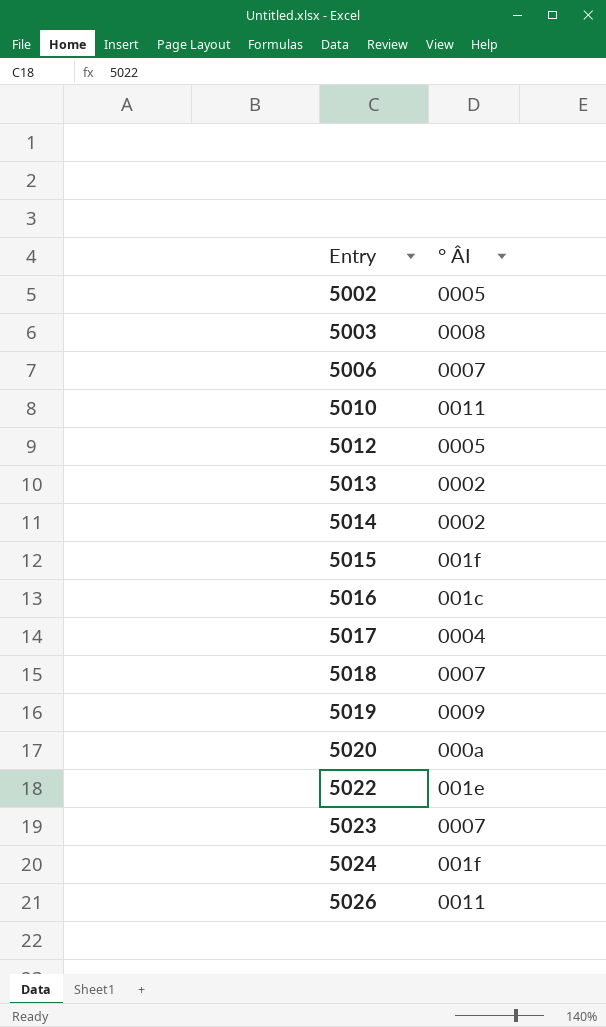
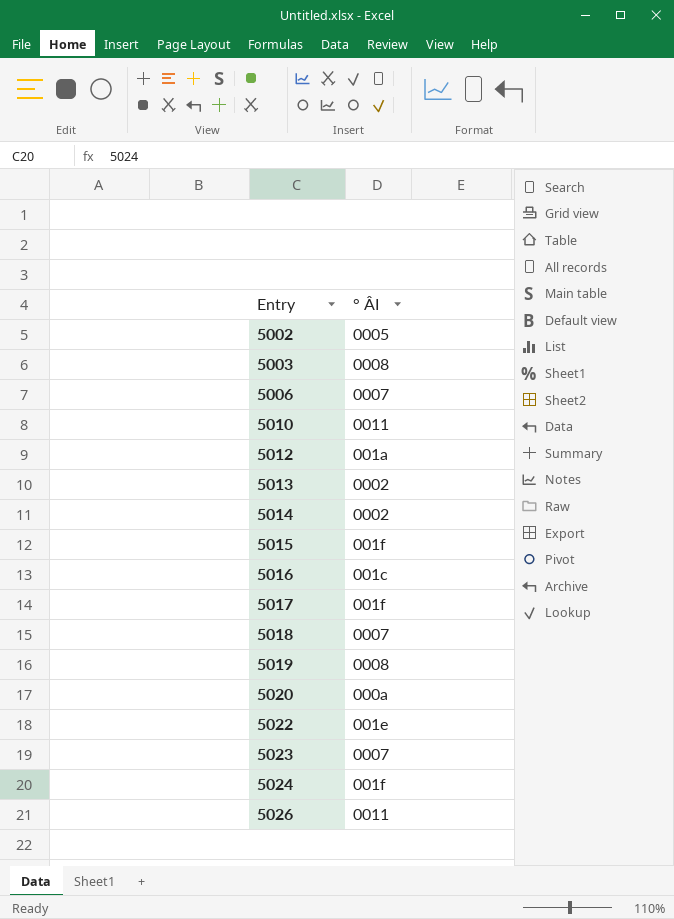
5012 | ° ÂI: 0005 -> 001a
5017 | ° ÂI: 0004 -> 001f
5019 | ° ÂI: 0009 -> 0008

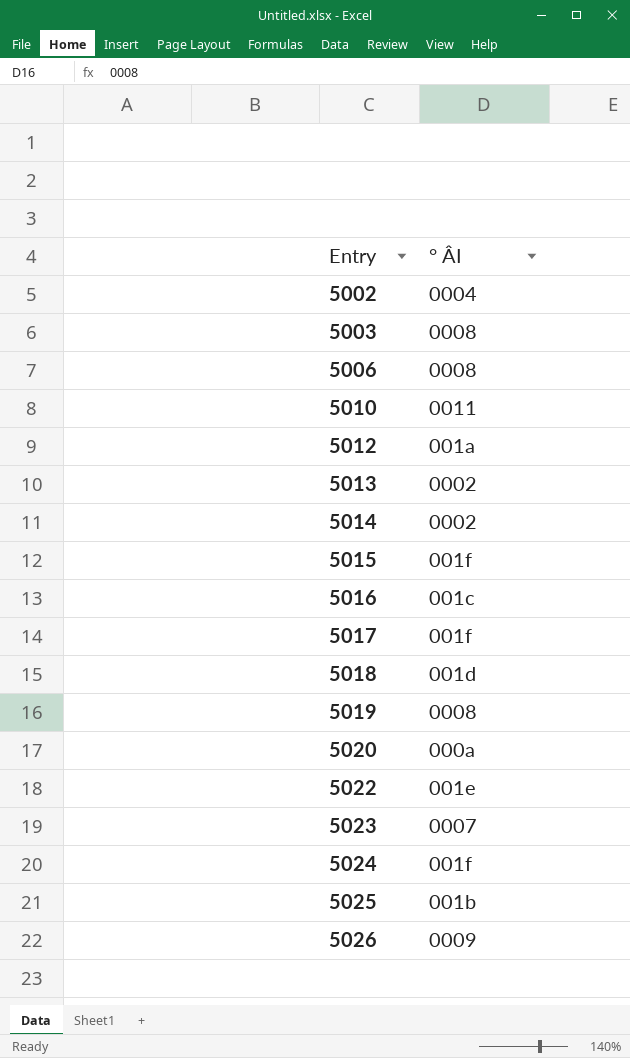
5002 | ° ÂI: 0005 -> 0004
5006 | ° ÂI: 0007 -> 0008
5018 | ° ÂI: 0007 -> 001d
row 5025: none -> 001b
5026 | ° ÂI: 0011 -> 0009

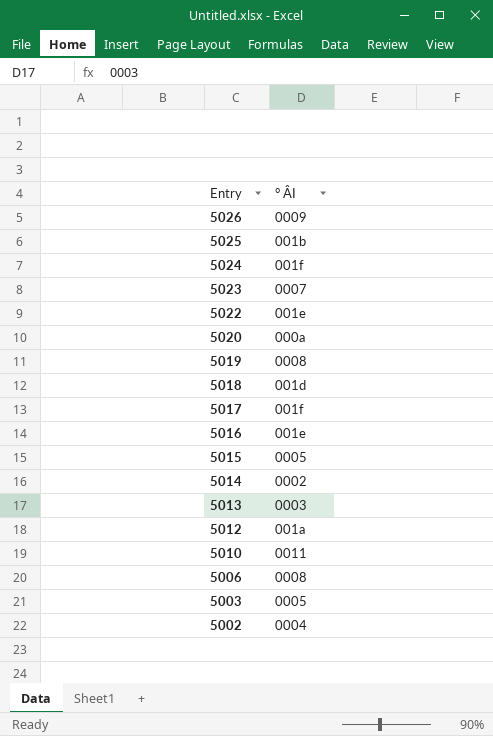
row order: Entry ascending -> Entry descending
5016 | ° ÂI: 001c -> 001e
5015 | ° ÂI: 001f -> 0005
5013 | ° ÂI: 0002 -> 0003
5003 | ° ÂI: 0008 -> 0005

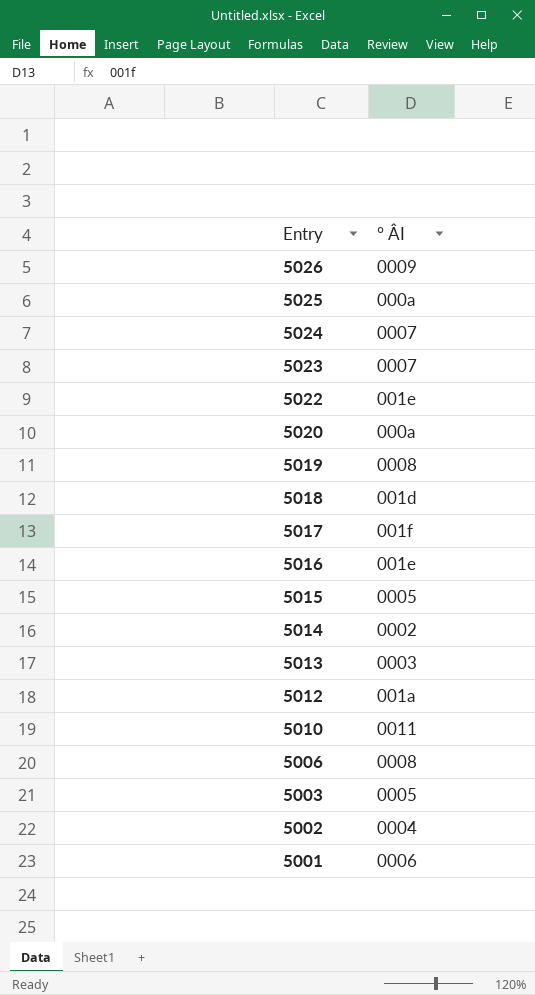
5025 | ° ÂI: 001b -> 000a
5024 | ° ÂI: 001f -> 0007
row 5001: none -> 0006

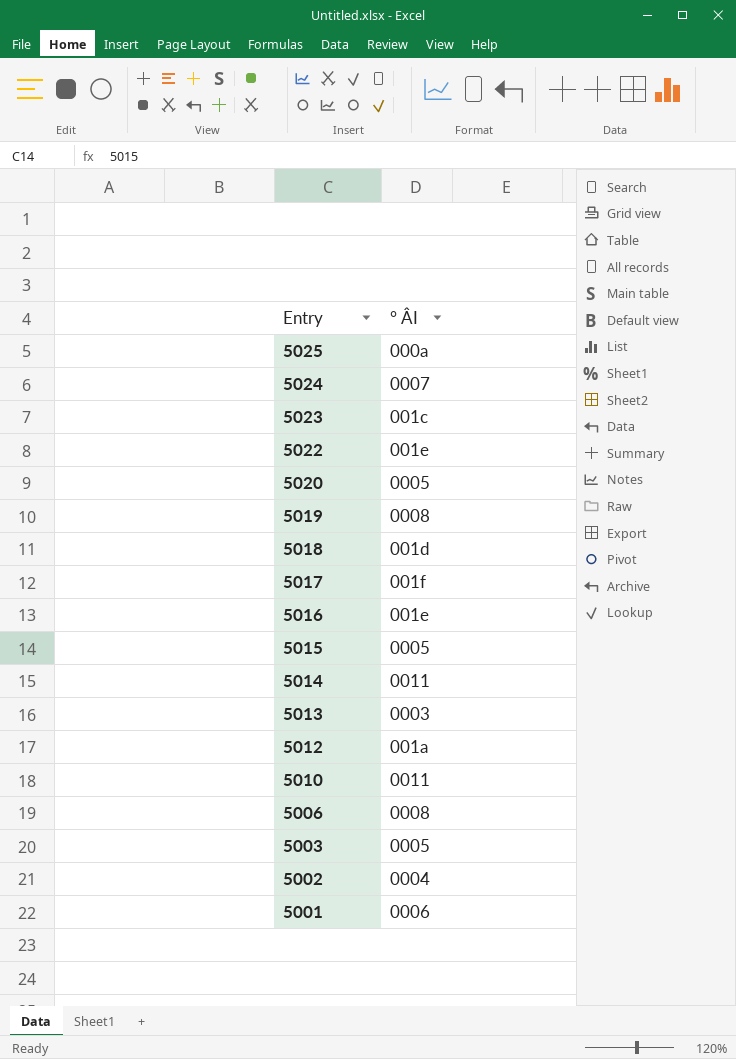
row 5026: 0009 -> none
5023 | ° ÂI: 0007 -> 001c
5020 | ° ÂI: 000a -> 0005
5014 | ° ÂI: 0002 -> 0011

